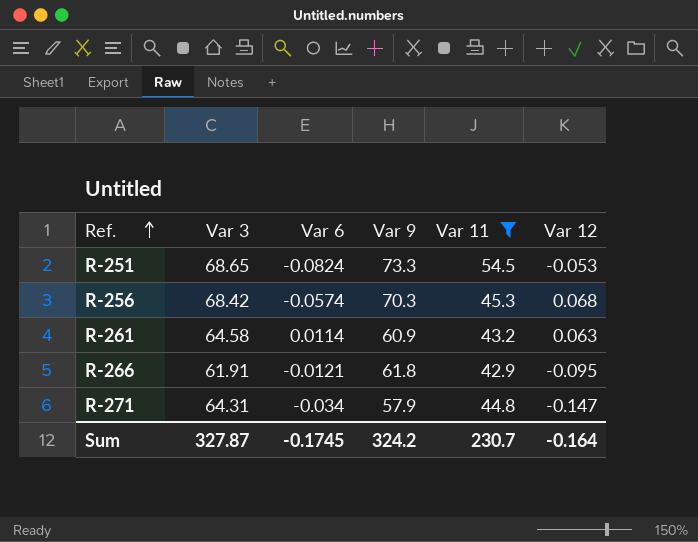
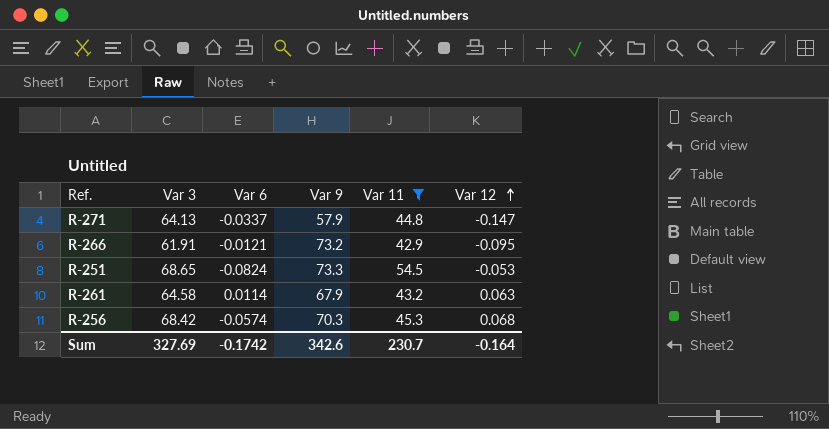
row order: Ref. ascending -> Var 12 ascending
R-271 | Var 3: 64.31 -> 64.13
R-271 | Var 6: -0.034 -> -0.0337
R-266 | Var 9: 61.8 -> 73.2
R-261 | Var 9: 60.9 -> 67.9
Sum | Var 3: 327.87 -> 327.69
Sum | Var 6: -0.1745 -> -0.1742
Sum | Var 9: 324.2 -> 342.6

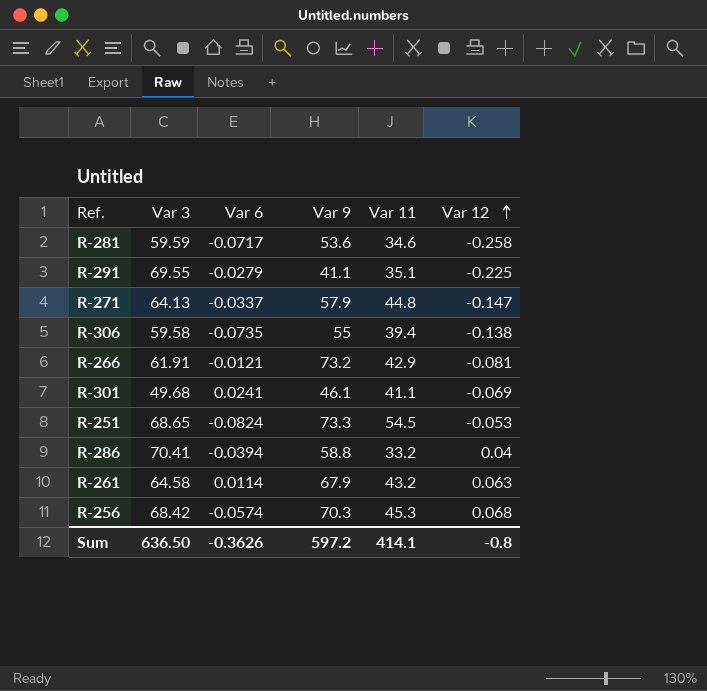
filter: Var 11 >= 42.9 -> none
R-266 | Var 12: -0.095 -> -0.081
Sum | Var 3: 327.69 -> 636.50
Sum | Var 6: -0.1742 -> -0.3626
Sum | Var 9: 342.6 -> 597.2
Sum | Var 11: 230.7 -> 414.1
Sum | Var 12: -0.164 -> -0.8

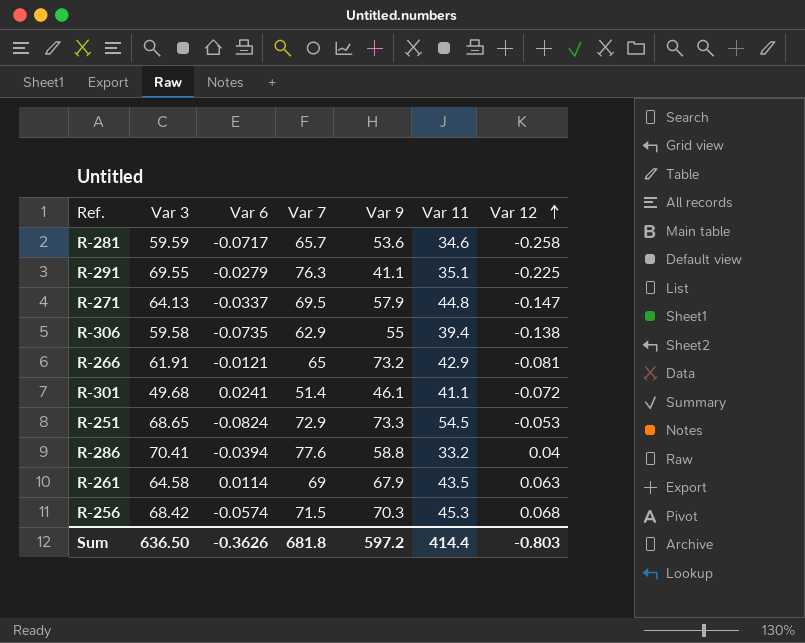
column Var 7 | position: none -> 4
R-301 | Var 12: -0.069 -> -0.072
R-261 | Var 11: 43.2 -> 43.5
Sum | Var 11: 414.1 -> 414.4
Sum | Var 12: -0.8 -> -0.803

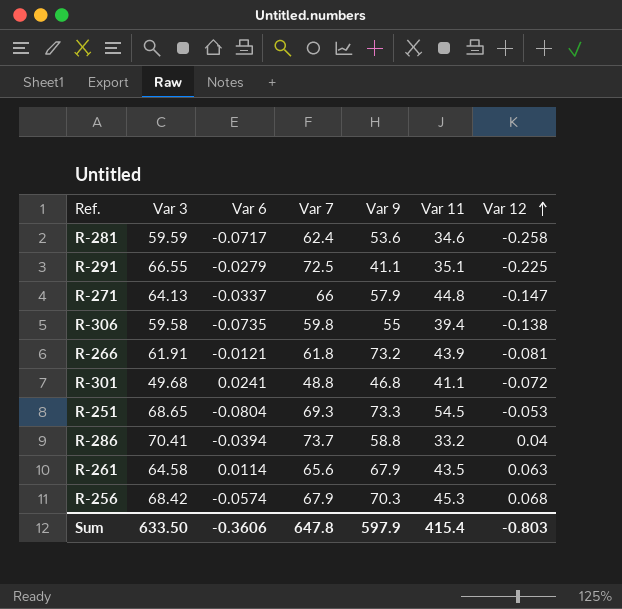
R-281 | Var 7: 65.7 -> 62.4
R-291 | Var 3: 69.55 -> 66.55
R-291 | Var 7: 76.3 -> 72.5
R-271 | Var 7: 69.5 -> 66
R-306 | Var 7: 62.9 -> 59.8
R-266 | Var 7: 65 -> 61.8
R-266 | Var 11: 42.9 -> 43.9
R-301 | Var 7: 51.4 -> 48.8
R-301 | Var 9: 46.1 -> 46.8
R-251 | Var 6: -0.0824 -> -0.0804
R-251 | Var 7: 72.9 -> 69.3
R-286 | Var 7: 77.6 -> 73.7
R-261 | Var 7: 69 -> 65.6
R-256 | Var 7: 71.5 -> 67.9
Sum | Var 3: 636.50 -> 633.50
Sum | Var 6: -0.3626 -> -0.3606
Sum | Var 7: 681.8 -> 647.8
Sum | Var 9: 597.2 -> 597.9
Sum | Var 11: 414.4 -> 415.4

